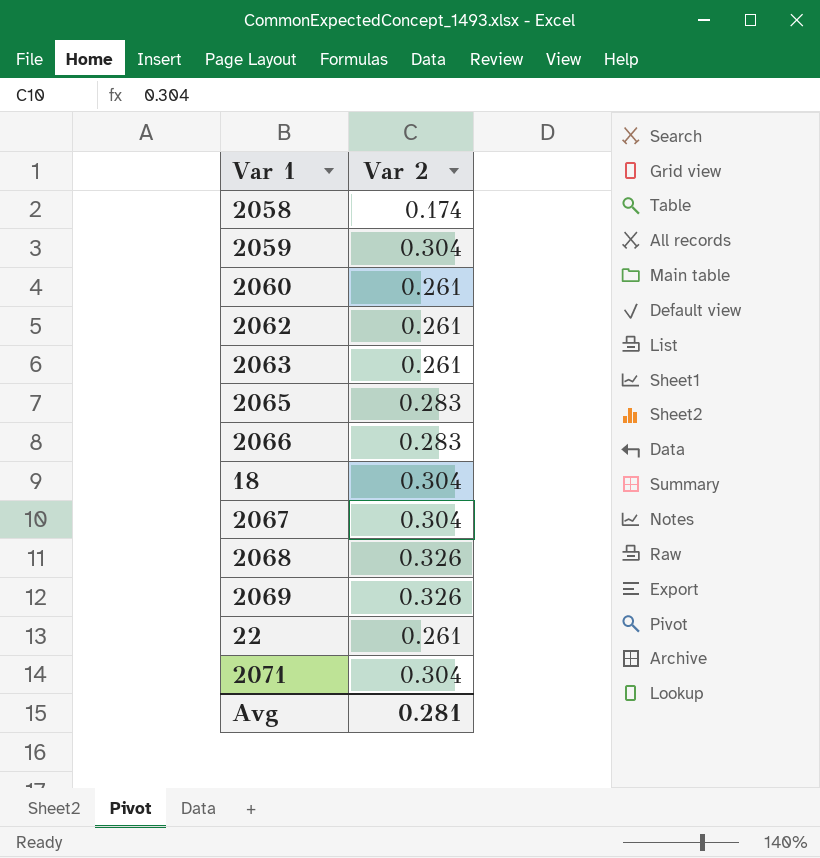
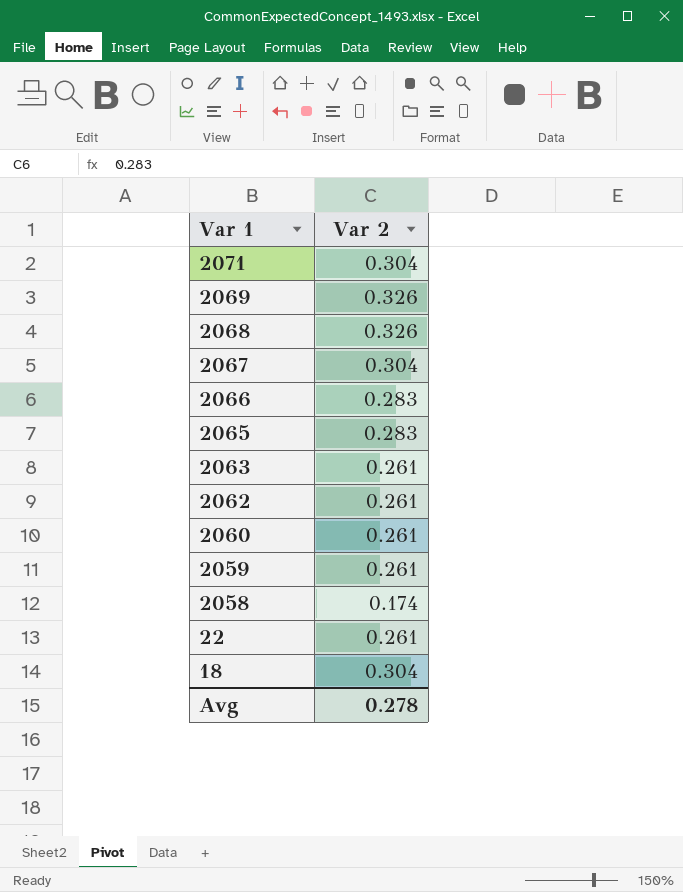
row order: none -> Var 1 descending
2059 | Var 2: 0.304 -> 0.261
Avg | Var 2: 0.281 -> 0.278

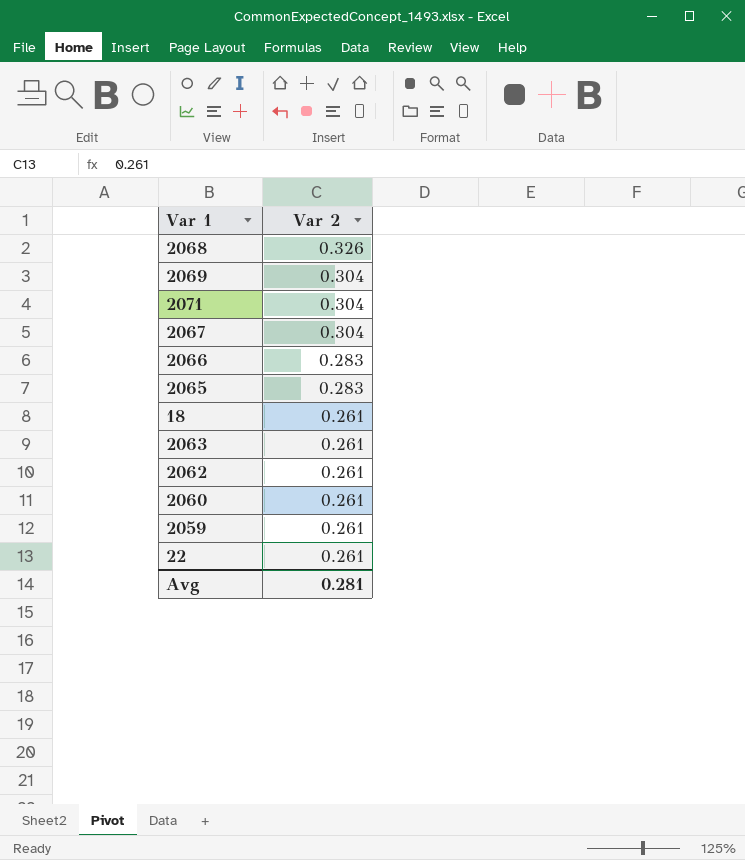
row order: Var 1 descending -> Var 2 descending
row 2058: 0.174 -> none
2069 | Var 2: 0.326 -> 0.304
18 | Var 2: 0.304 -> 0.261
Avg | Var 2: 0.278 -> 0.281

